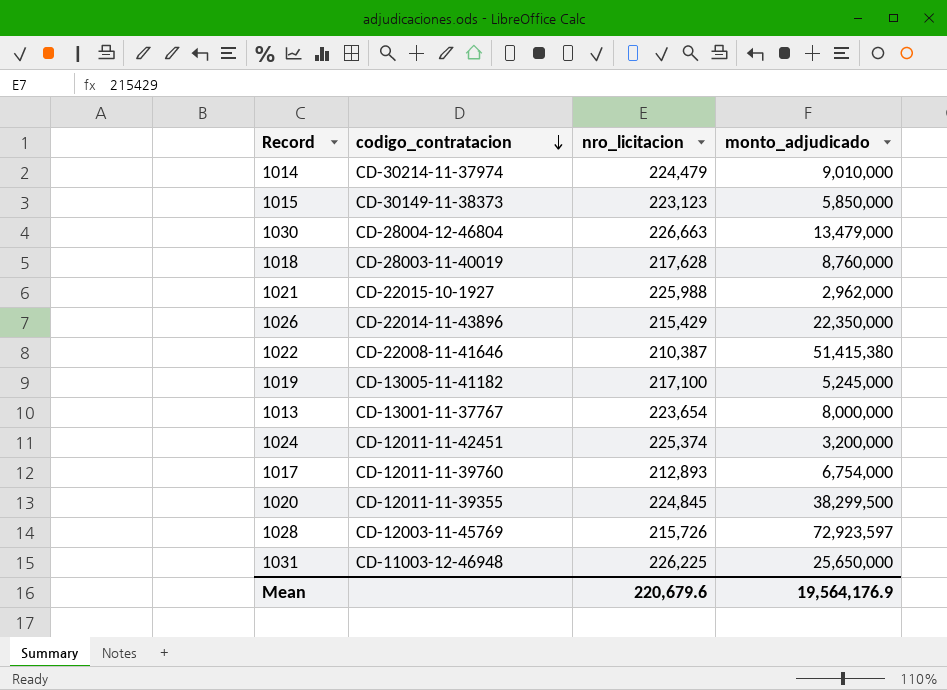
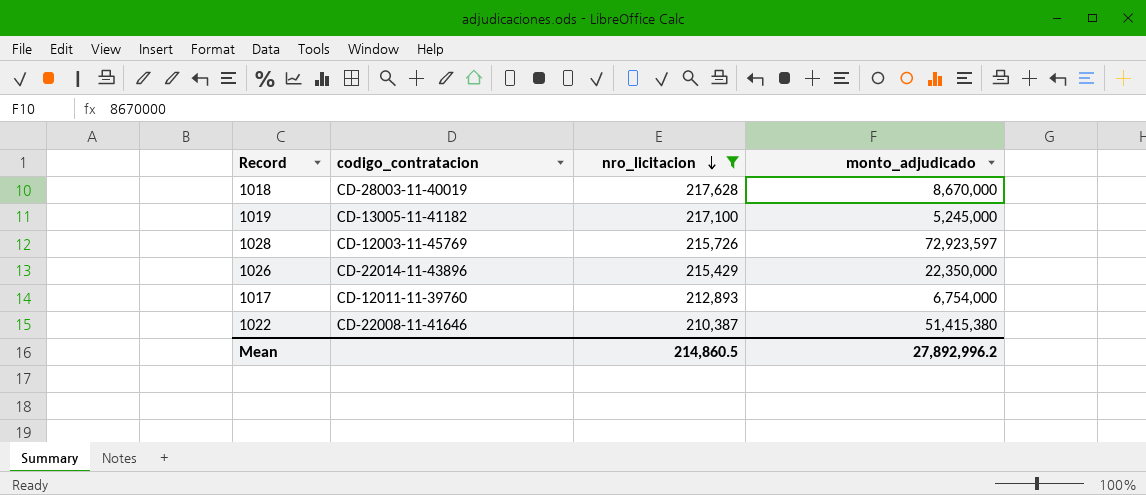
filter: none -> nro_licitacion <= 217,628
row order: codigo_contratacion descending -> nro_licitacion descending
1018 | monto_adjudicado: 8,760,000 -> 8,670,000
Mean | nro_licitacion: 220,679.6 -> 214,860.5
Mean | monto_adjudicado: 19,564,176.9 -> 27,892,996.2

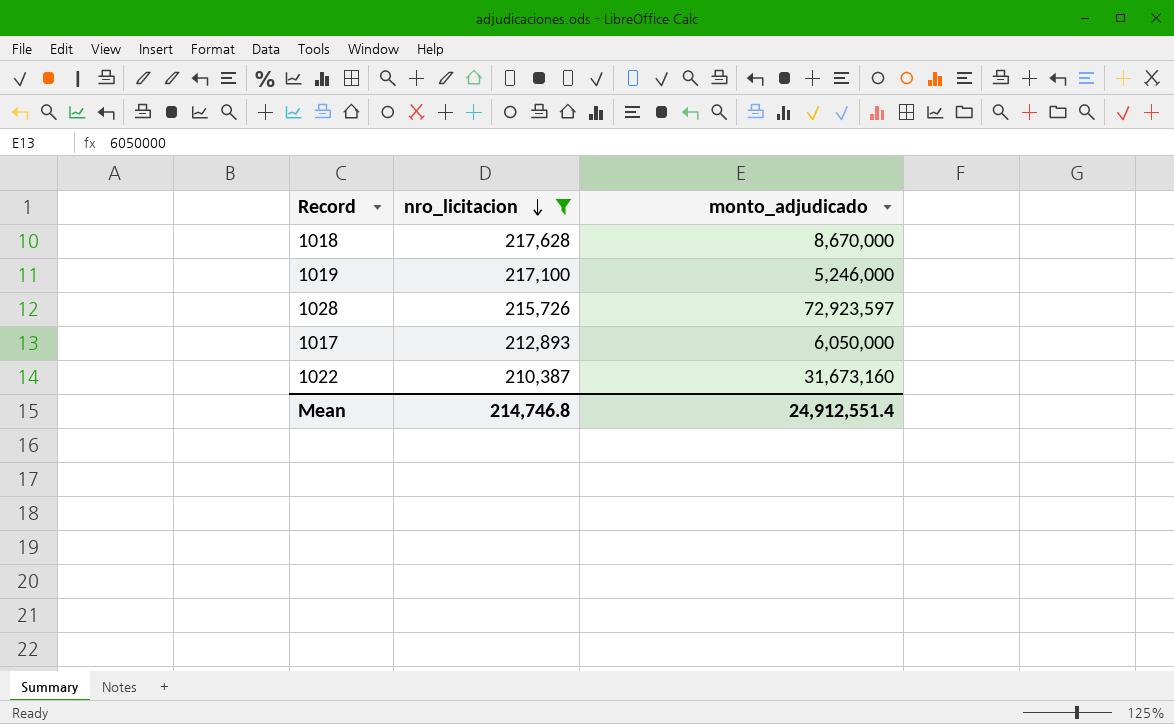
column codigo_contratacion | position: 2 -> none
row 1026: CD-22014-11-43896 | 215,429 | 22,350,000 -> none
1019 | monto_adjudicado: 5,245,000 -> 5,246,000
1017 | monto_adjudicado: 6,754,000 -> 6,050,000
1022 | monto_adjudicado: 51,415,380 -> 31,673,160
Mean | nro_licitacion: 214,860.5 -> 214,746.8
Mean | monto_adjudicado: 27,892,996.2 -> 24,912,551.4

